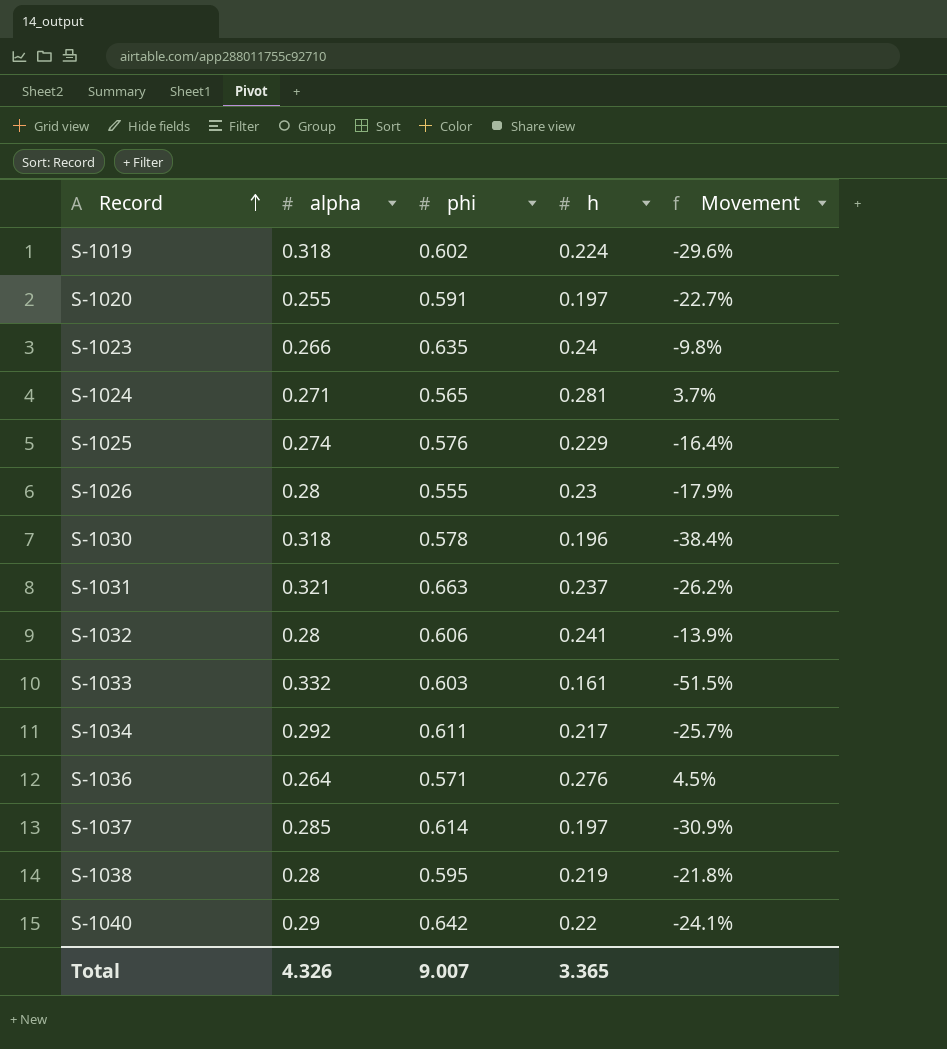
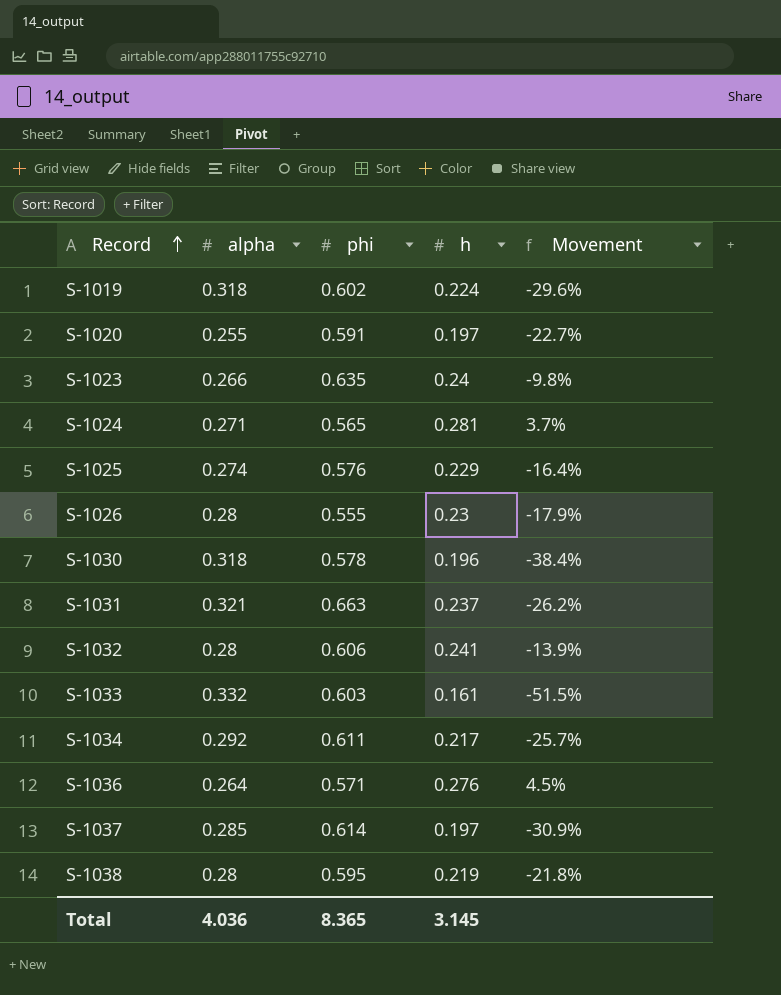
row S-1040: 0.29 | 0.642 | 0.22 | -24.1% -> none
Total | alpha: 4.326 -> 4.036
Total | phi: 9.007 -> 8.365
Total | h: 3.365 -> 3.145

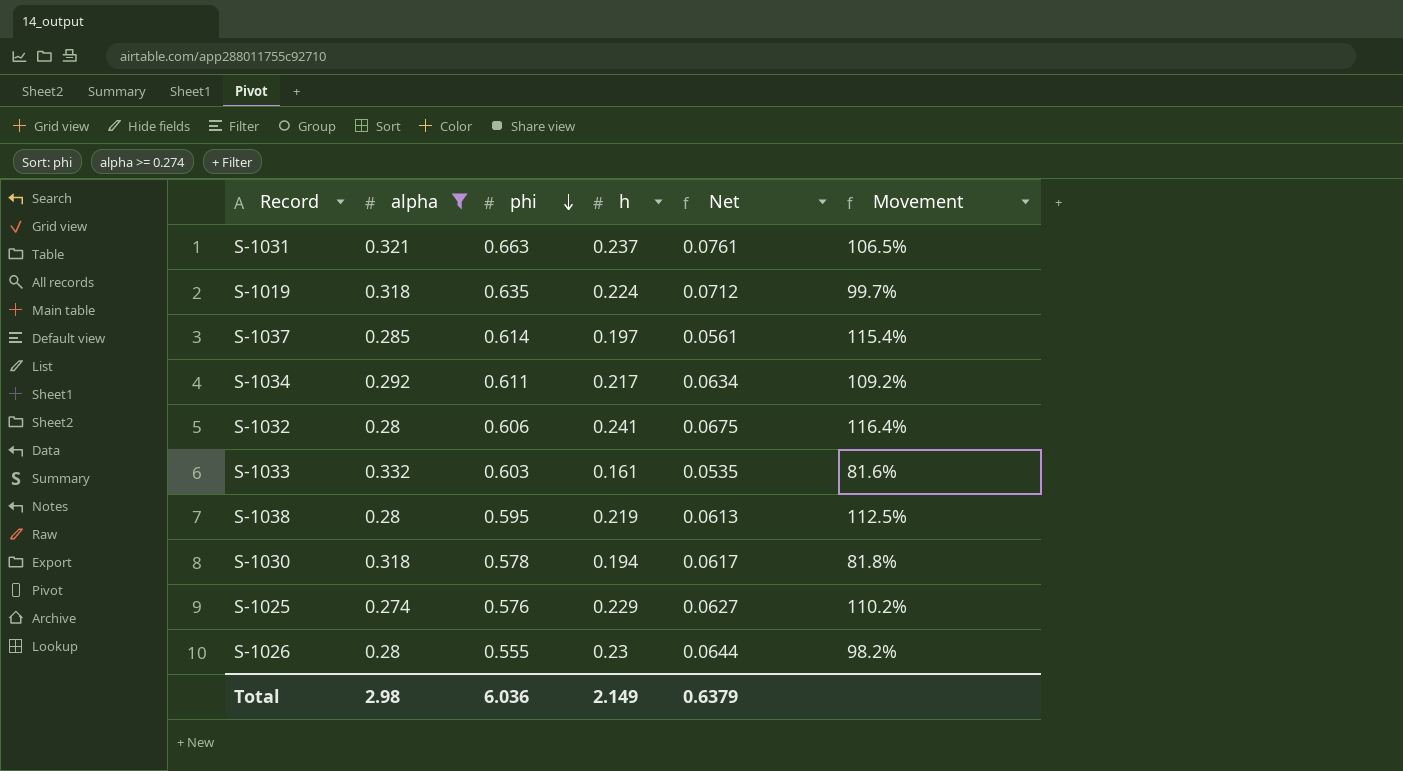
filter: none -> alpha >= 0.274
row order: Record ascending -> phi descending
column Net | formula: none -> [alpha] * [h]
column Movement | formula: ([h] - [alpha]) / [alpha] -> ([phi] - [alpha]) / [alpha]
S-1019 | phi: 0.602 -> 0.635
S-1030 | h: 0.196 -> 0.194
Total | alpha: 4.036 -> 2.98
Total | phi: 8.365 -> 6.036
Total | h: 3.145 -> 2.149

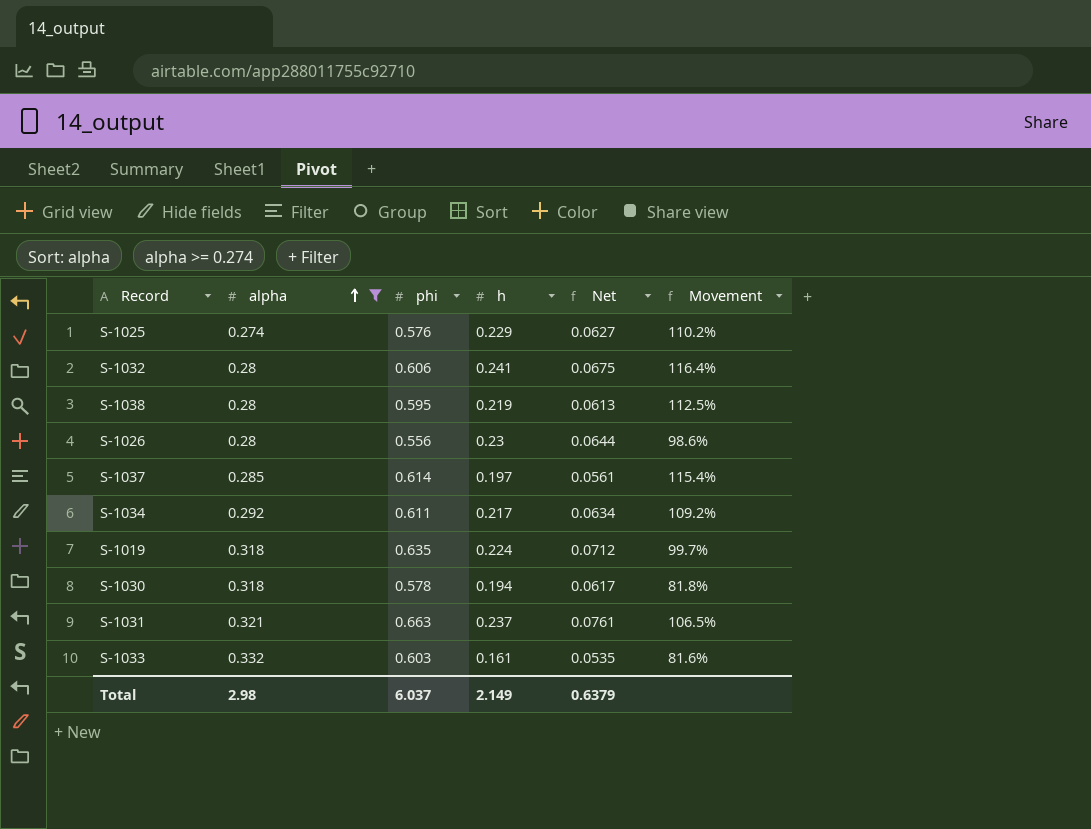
row order: phi descending -> alpha ascending
S-1026 | phi: 0.555 -> 0.556
S-1026 | Movement: 98.2% -> 98.6%
Total | phi: 6.036 -> 6.037

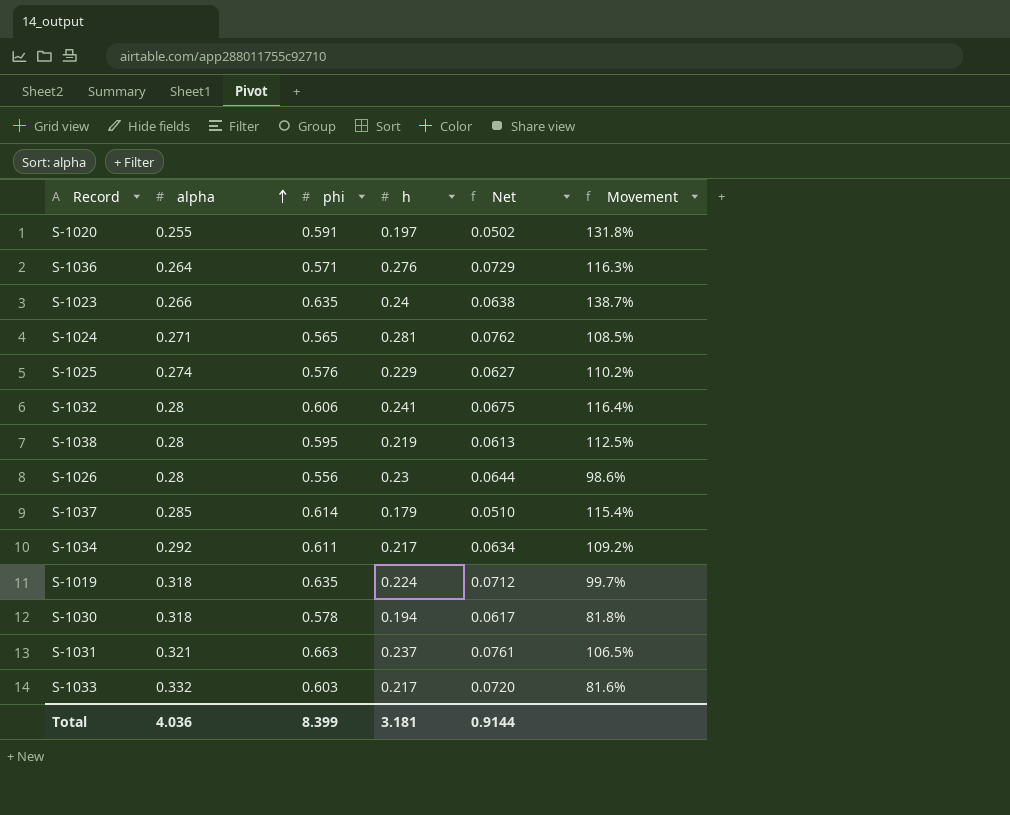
filter: alpha >= 0.274 -> none
S-1037 | h: 0.197 -> 0.179
S-1037 | Net: 0.0561 -> 0.0510
S-1033 | h: 0.161 -> 0.217
S-1033 | Net: 0.0535 -> 0.0720
Total | alpha: 2.98 -> 4.036
Total | phi: 6.037 -> 8.399
Total | h: 2.149 -> 3.181
Total | Net: 0.6379 -> 0.9144

